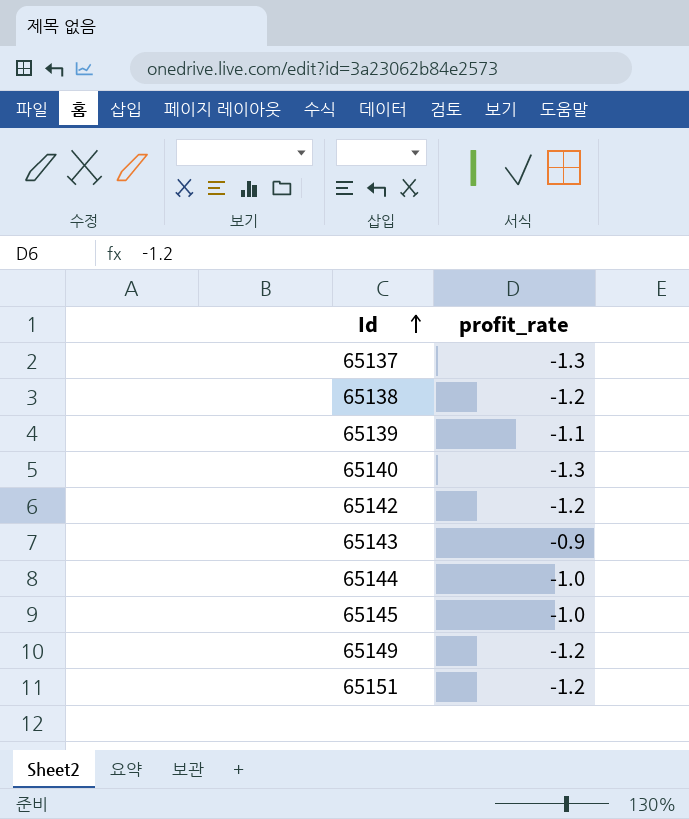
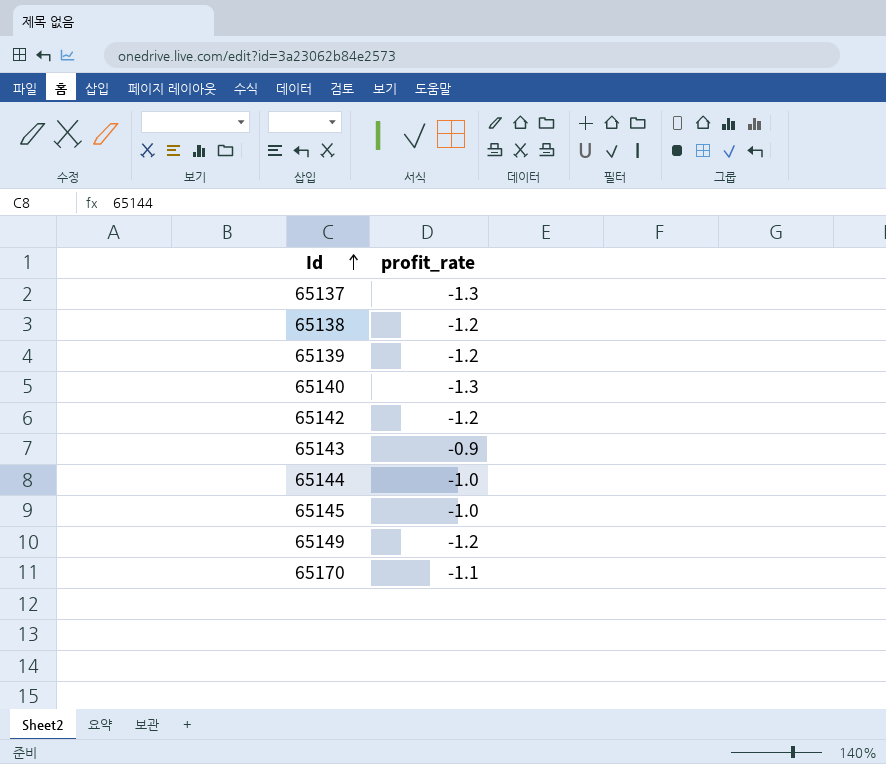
row 65151: -1.2 -> none
65139 | profit_rate: -1.1 -> -1.2
row 65170: none -> -1.1

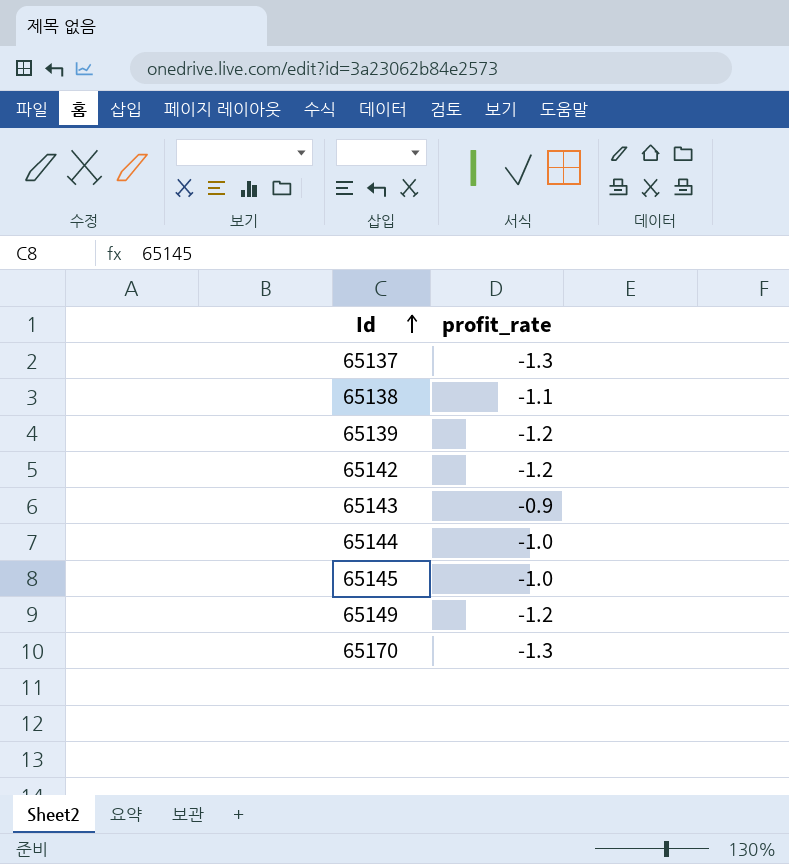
row 65140: -1.3 -> none
65138 | profit_rate: -1.2 -> -1.1
65170 | profit_rate: -1.1 -> -1.3

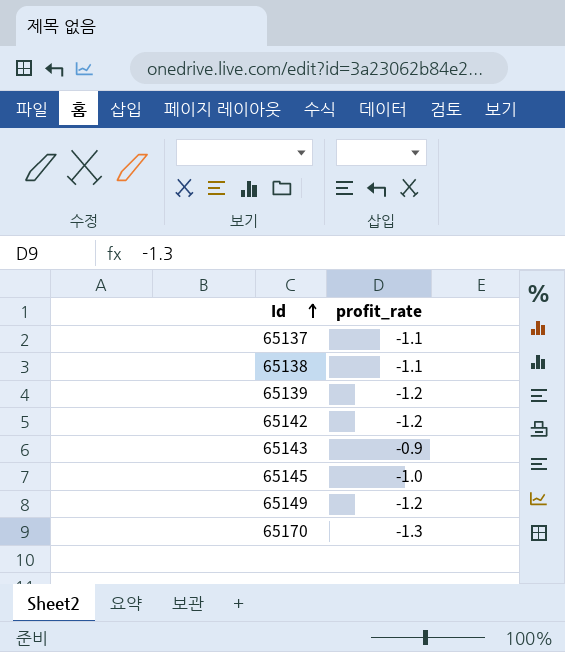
row 65144: -1.0 -> none
65137 | profit_rate: -1.3 -> -1.1

